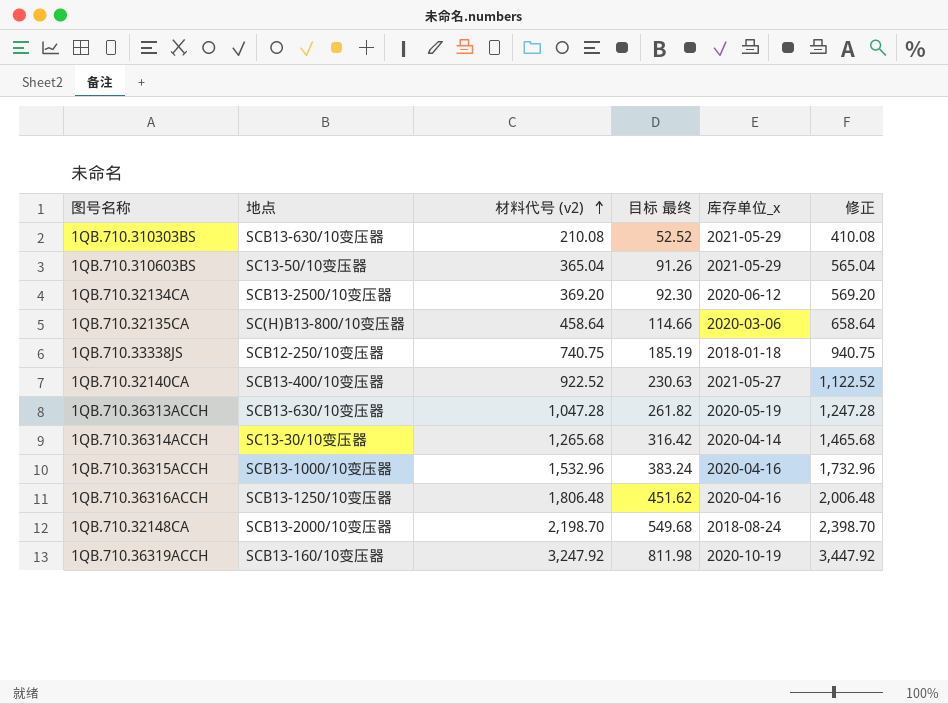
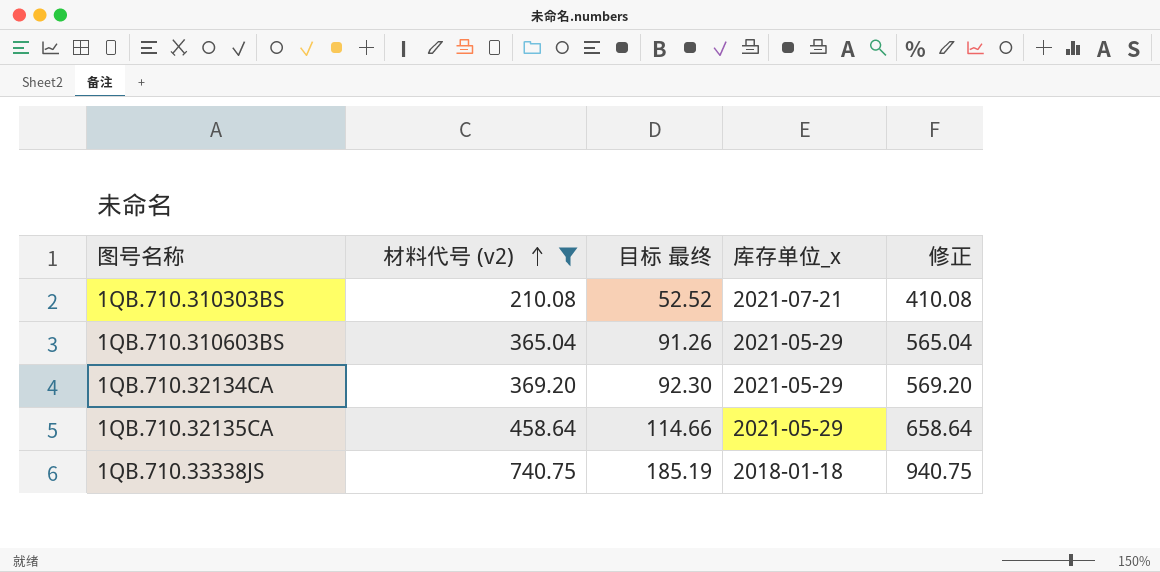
filter: none -> 材料代号 (v2) <= 740.75
column 地点 | position: 2 -> none
1QB.710.310303BS | 库存单位_x: 2021-05-29 -> 2021-07-21
1QB.710.32134CA | 库存单位_x: 2020-06-12 -> 2021-05-29
1QB.710.32135CA | 库存单位_x: 2020-03-06 -> 2021-05-29

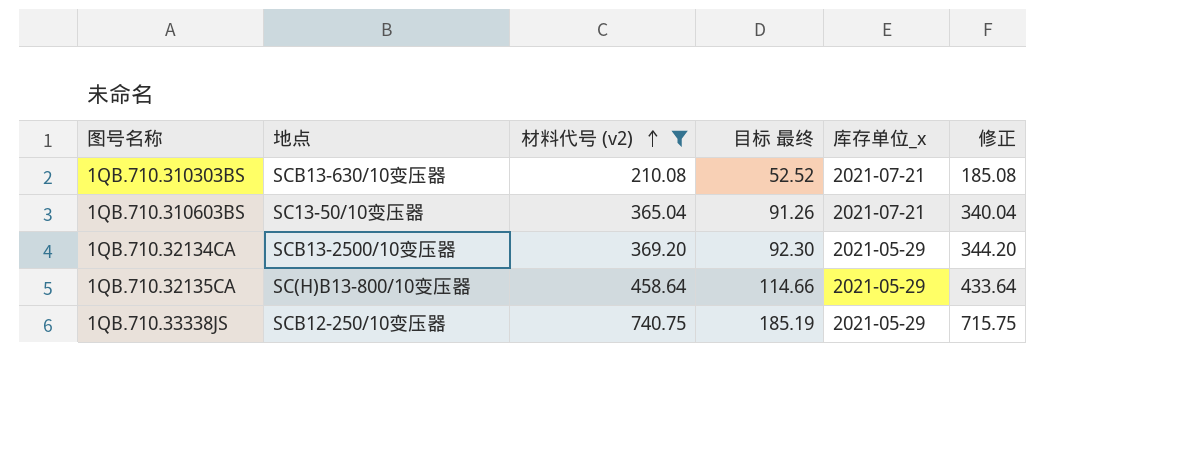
column 地点 | position: none -> 2
column 修正 | formula: [材料代号 (v2)] + 200 -> [材料代号 (v2)] - 25
1QB.710.310603BS | 库存单位_x: 2021-05-29 -> 2021-07-21
1QB.710.33338JS | 库存单位_x: 2018-01-18 -> 2021-05-29

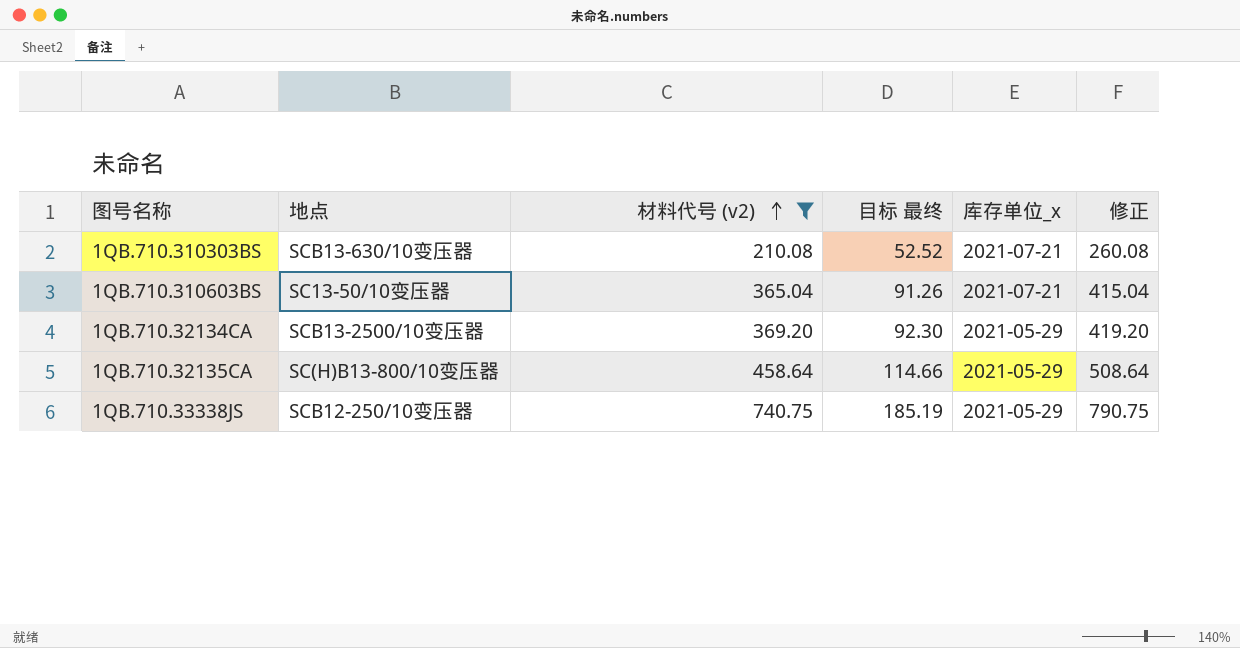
column 修正 | formula: [材料代号 (v2)] - 25 -> [材料代号 (v2)] + 50

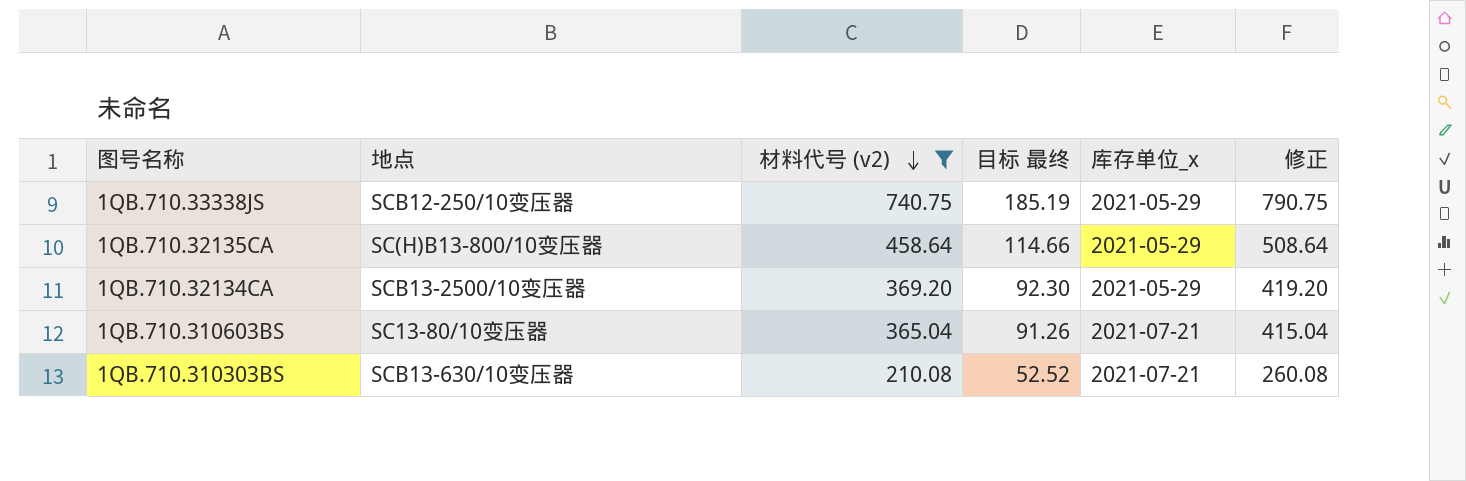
row order: 材料代号 (v2) ascending -> 材料代号 (v2) descending
1QB.710.310603BS | 地点: SC13-50/10变压器 -> SC13-80/10变压器

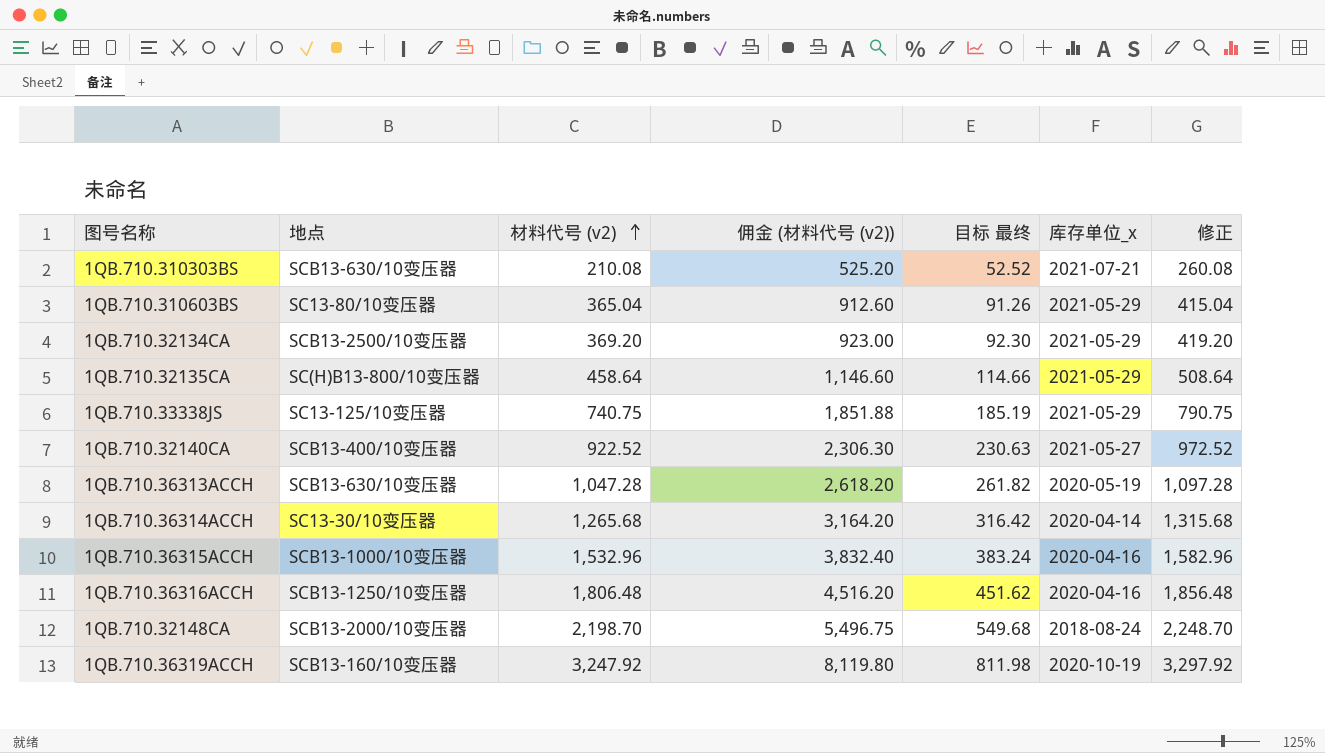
filter: 材料代号 (v2) <= 740.75 -> none
row order: 材料代号 (v2) descending -> 材料代号 (v2) ascending
column 佣金 (材料代号 (v2)) | formula: none -> [材料代号 (v2)] * 2.5
1QB.710.310603BS | 库存单位_x: 2021-07-21 -> 2021-05-29
1QB.710.33338JS | 地点: SCB12-250/10变压器 -> SC13-125/10变压器

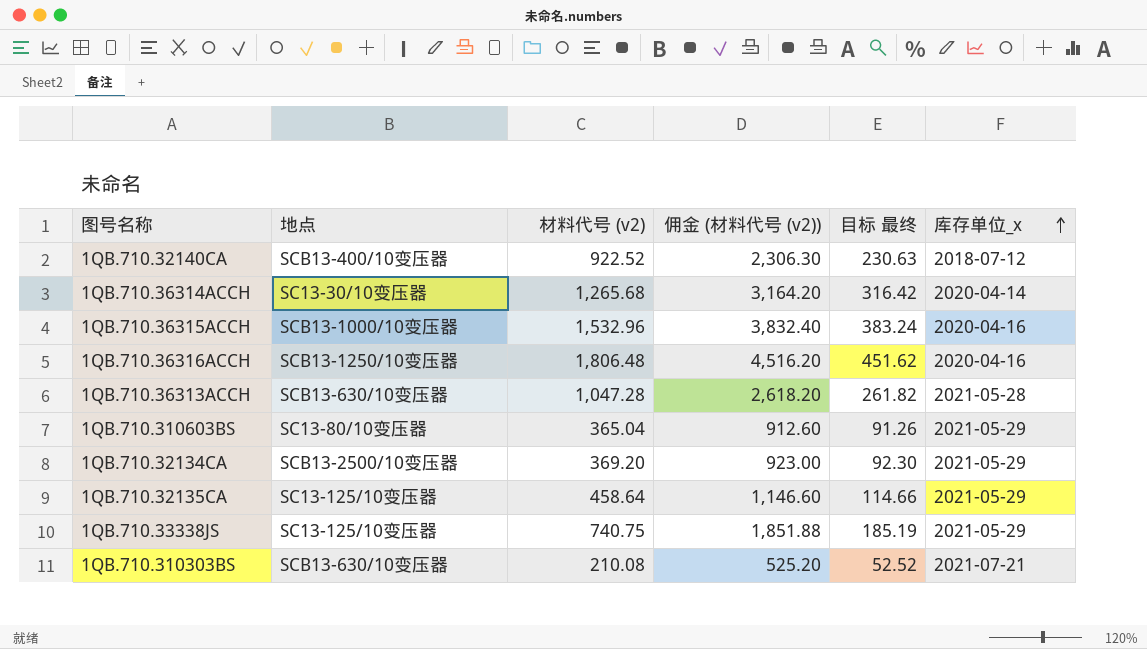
row order: 材料代号 (v2) ascending -> 库存单位_x ascending
column 修正 | formula: [材料代号 (v2)] + 50 -> none
row 1QB.710.32148CA: SCB13-2000/10变压器 | 2,198.70 | 5,496.75 | 549.68 | 2018-08-24 | 2,248.70 -> none
row 1QB.710.36319ACCH: SCB13-160/10变压器 | 3,247.92 | 8,119.80 | 811.98 | 2020-10-19 | 3,297.92 -> none
1QB.710.32140CA | 库存单位_x: 2021-05-27 -> 2018-07-12
1QB.710.36313ACCH | 库存单位_x: 2020-05-19 -> 2021-05-28
1QB.710.32135CA | 地点: SC(H)B13-800/10变压器 -> SC13-125/10变压器

